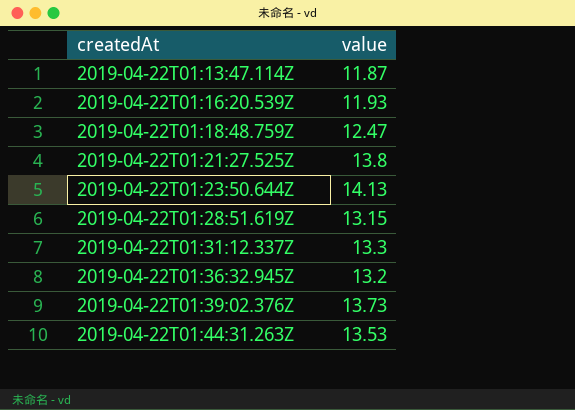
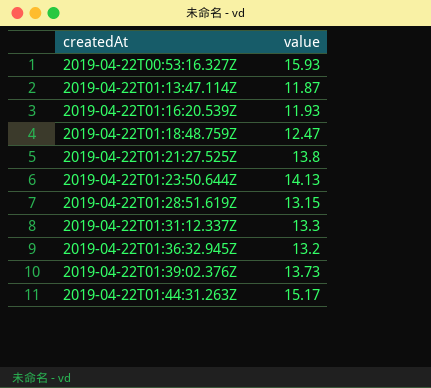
row 2019-04-22T00:53:16.327Z: none -> 15.93
2019-04-22T01:44:31.263Z | value: 13.53 -> 15.17

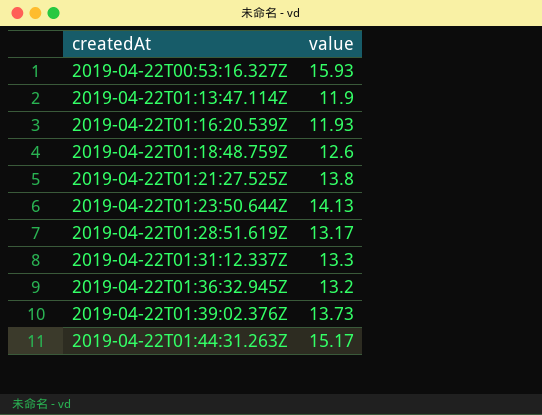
2019-04-22T01:13:47.114Z | value: 11.87 -> 11.9
2019-04-22T01:18:48.759Z | value: 12.47 -> 12.6
2019-04-22T01:28:51.619Z | value: 13.15 -> 13.17

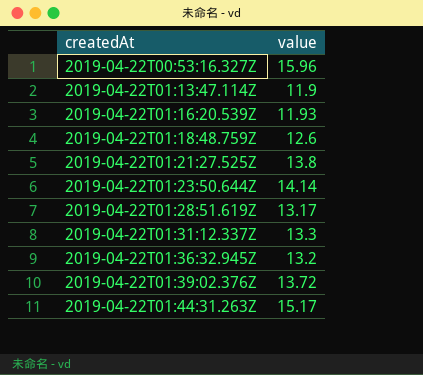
2019-04-22T00:53:16.327Z | value: 15.93 -> 15.96
2019-04-22T01:23:50.644Z | value: 14.13 -> 14.14
2019-04-22T01:39:02.376Z | value: 13.73 -> 13.72

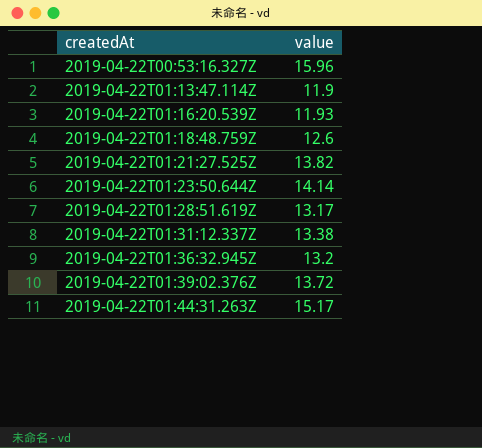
2019-04-22T01:21:27.525Z | value: 13.8 -> 13.82
2019-04-22T01:31:12.337Z | value: 13.3 -> 13.38

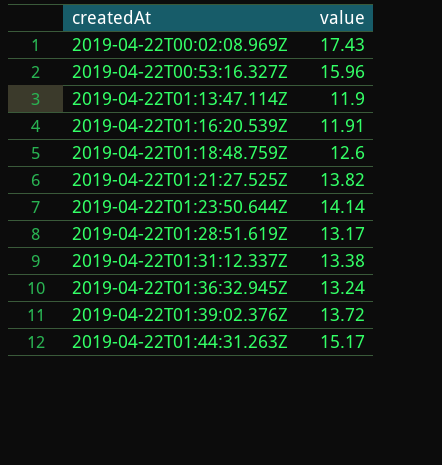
row 2019-04-22T00:02:08.969Z: none -> 17.43
2019-04-22T01:16:20.539Z | value: 11.93 -> 11.91
2019-04-22T01:36:32.945Z | value: 13.2 -> 13.24

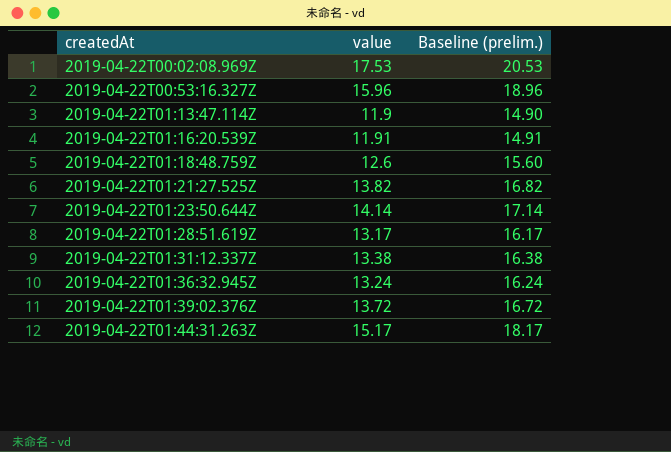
column Baseline (prelim.) | formula: none -> [value] + 3
2019-04-22T00:02:08.969Z | value: 17.43 -> 17.53

